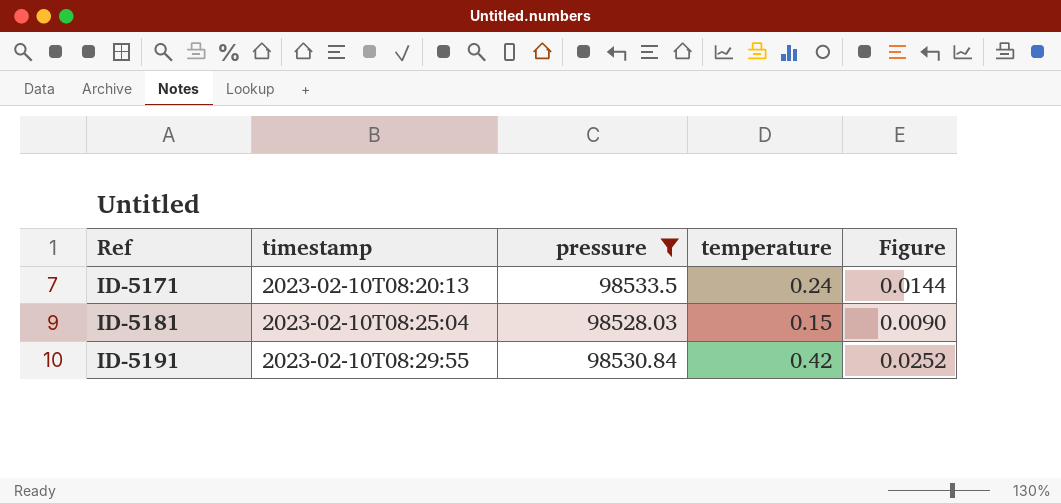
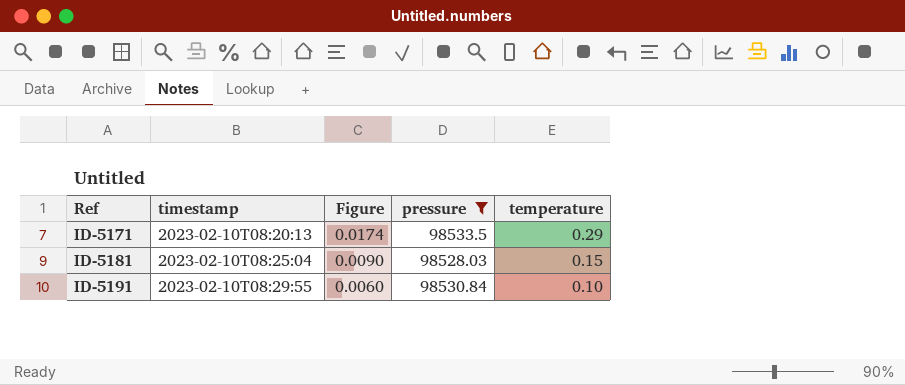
column Figure | position: 5 -> 3
ID-5171 | Figure: 0.0144 -> 0.0174
ID-5171 | temperature: 0.24 -> 0.29
ID-5191 | Figure: 0.0252 -> 0.0060
ID-5191 | temperature: 0.42 -> 0.10

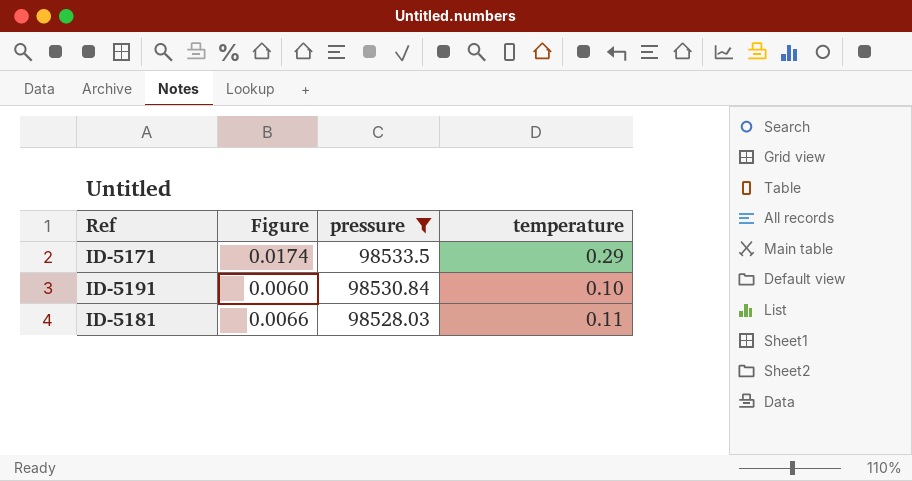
row order: Ref ascending -> pressure descending
column timestamp | position: 2 -> none
ID-5181 | Figure: 0.0090 -> 0.0066
ID-5181 | temperature: 0.15 -> 0.11

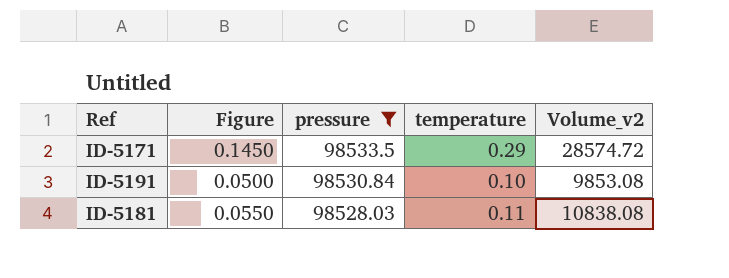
column Figure | formula: [temperature] * 0.06 -> [temperature] * 0.5
column Volume_v2 | formula: none -> [pressure] * [temperature]

